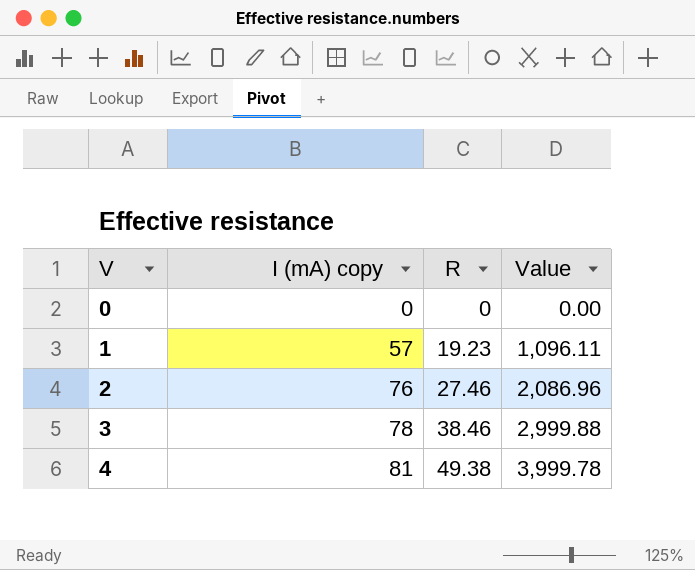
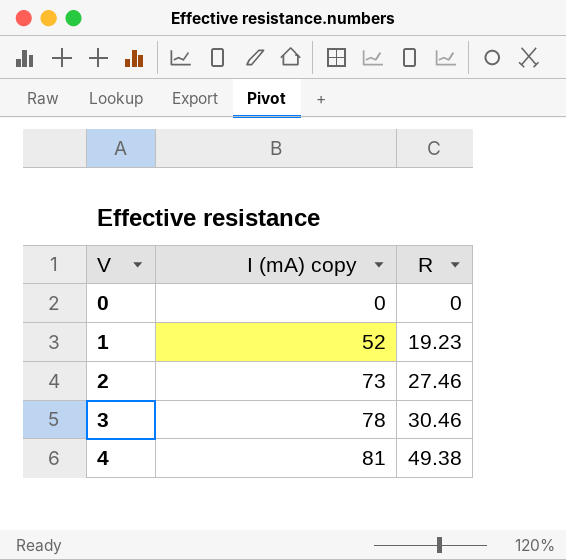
column Value | formula: [I (mA) copy] * [R] -> none
1 | I (mA) copy: 57 -> 52
2 | I (mA) copy: 76 -> 73
3 | R: 38.46 -> 30.46

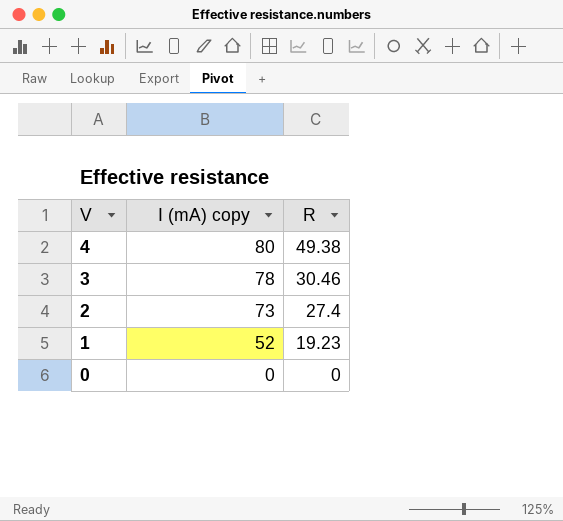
row order: V ascending -> V descending
4 | I (mA) copy: 81 -> 80
2 | R: 27.46 -> 27.4

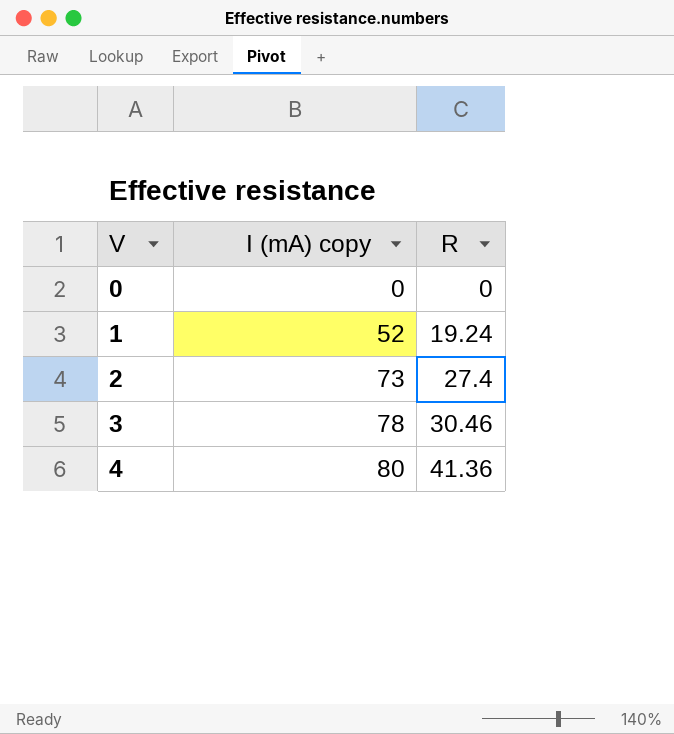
row order: V descending -> V ascending
1 | R: 19.23 -> 19.24
4 | R: 49.38 -> 41.36

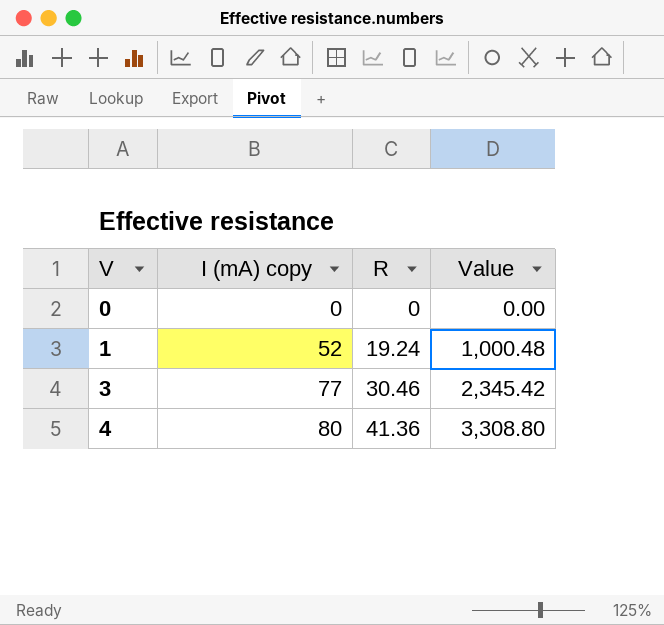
column Value | formula: none -> [I (mA) copy] * [R]
row 2: 73 | 27.4 -> none
3 | I (mA) copy: 78 -> 77

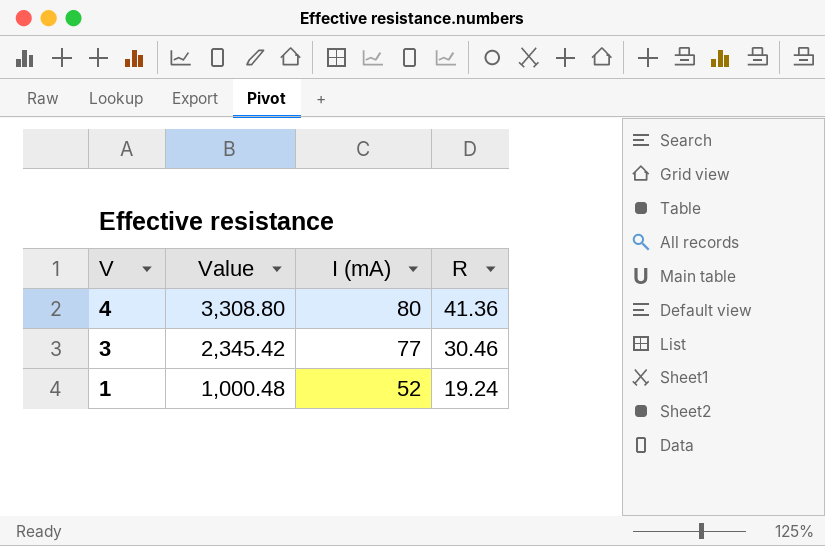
row order: V ascending -> V descending
column Value | position: 4 -> 2
column name: I (mA) copy -> I (mA)
row 0: 0 | 0 | 0.00 -> none

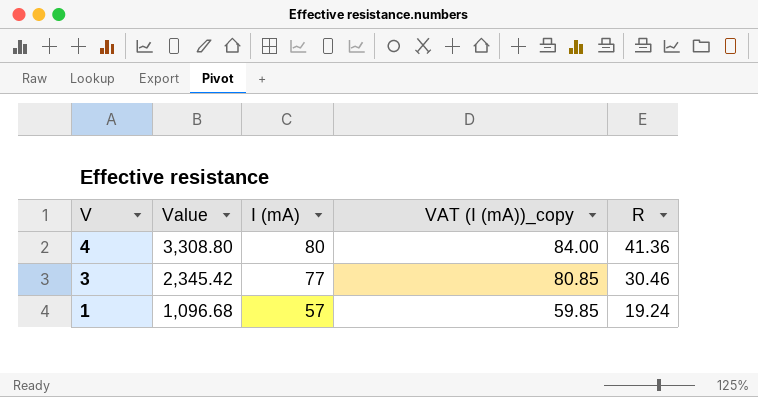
column VAT (I (mA))_copy | formula: none -> [I (mA)] * 1.05
1 | Value: 1,000.48 -> 1,096.68
1 | I (mA): 52 -> 57

